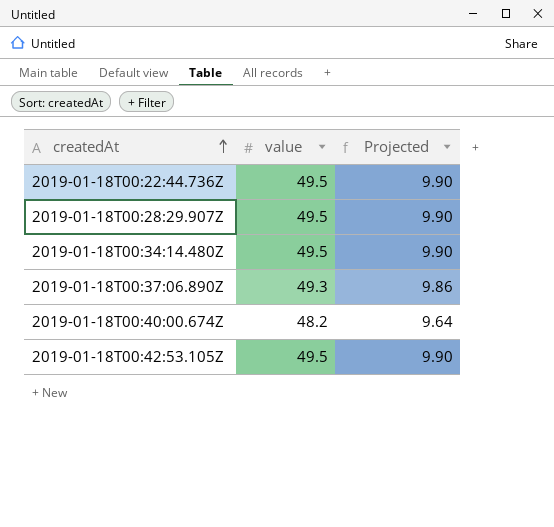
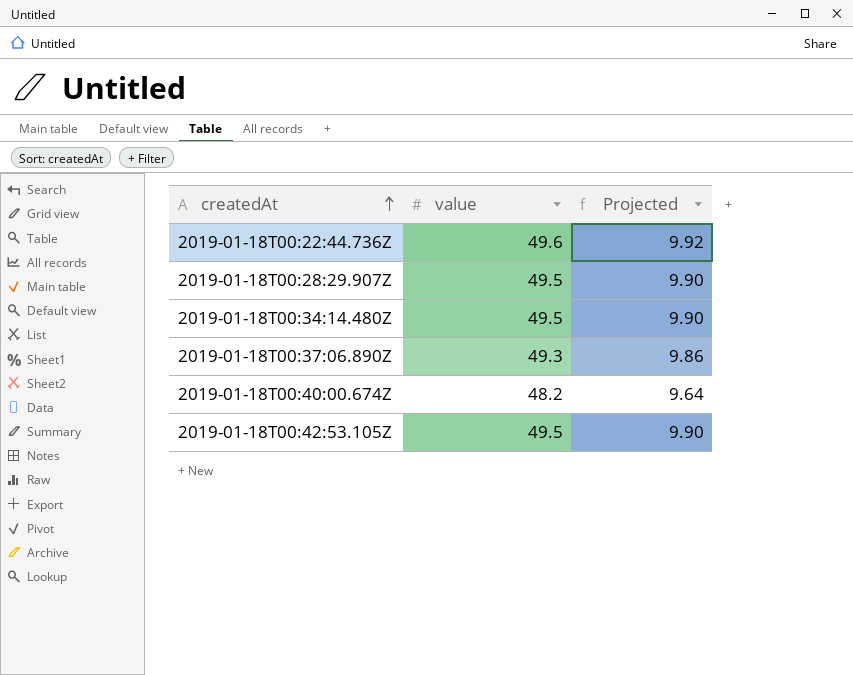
2019-01-18T00:22:44.736Z | value: 49.5 -> 49.6
2019-01-18T00:22:44.736Z | Projected: 9.90 -> 9.92

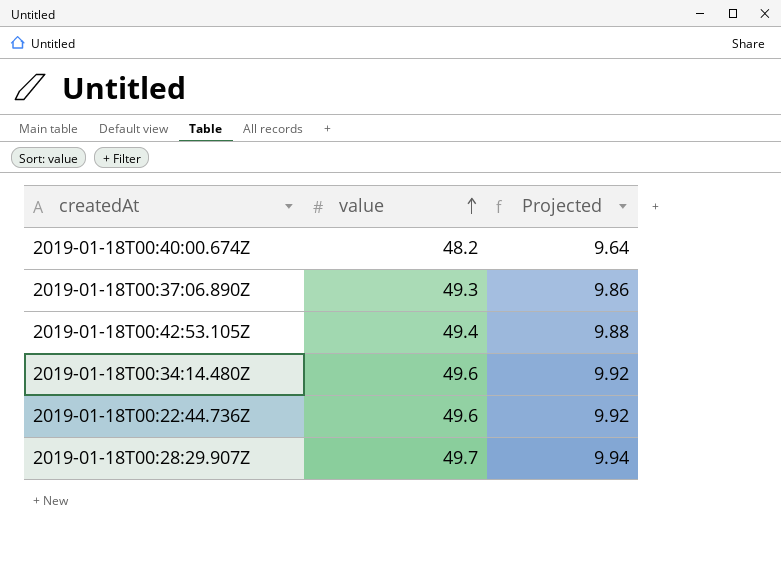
row order: createdAt ascending -> value ascending
2019-01-18T00:42:53.105Z | value: 49.5 -> 49.4
2019-01-18T00:42:53.105Z | Projected: 9.90 -> 9.88
2019-01-18T00:34:14.480Z | value: 49.5 -> 49.6
2019-01-18T00:34:14.480Z | Projected: 9.90 -> 9.92
2019-01-18T00:28:29.907Z | value: 49.5 -> 49.7
2019-01-18T00:28:29.907Z | Projected: 9.90 -> 9.94

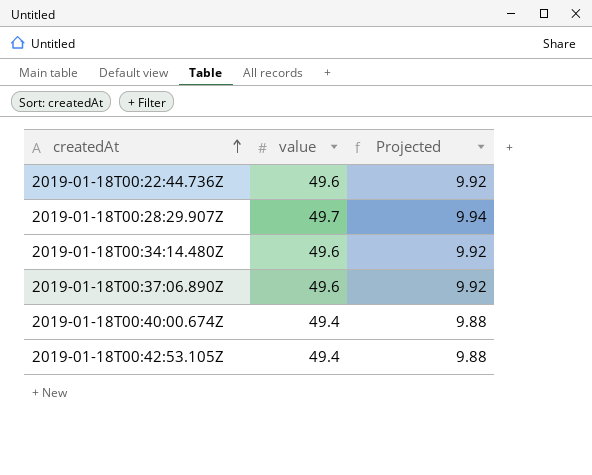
row order: value ascending -> createdAt ascending
2019-01-18T00:37:06.890Z | value: 49.3 -> 49.6
2019-01-18T00:37:06.890Z | Projected: 9.86 -> 9.92
2019-01-18T00:40:00.674Z | value: 48.2 -> 49.4
2019-01-18T00:40:00.674Z | Projected: 9.64 -> 9.88

